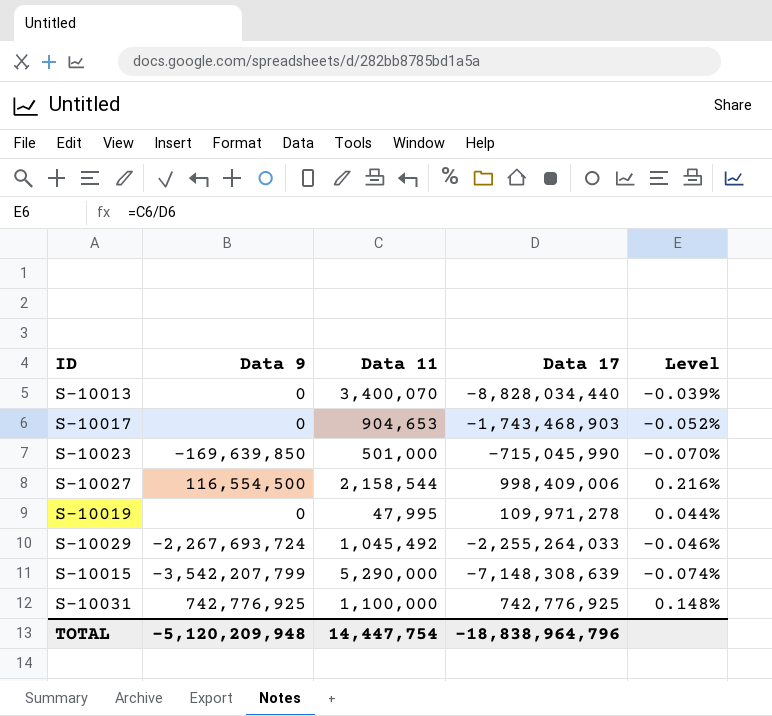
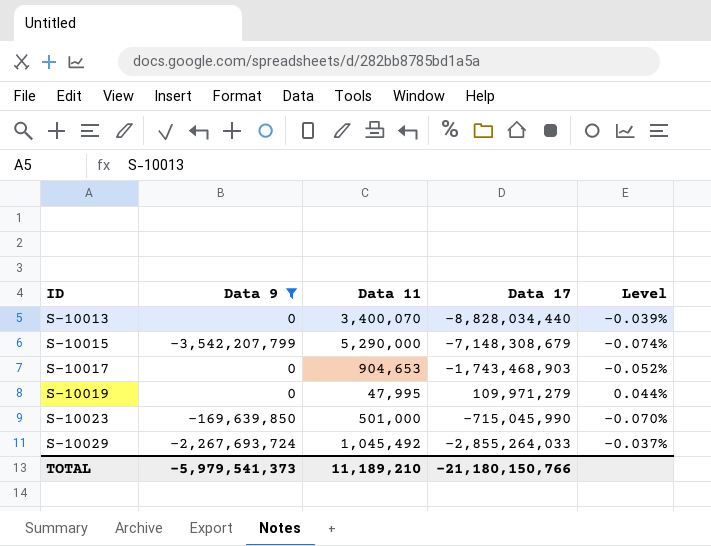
filter: none -> Data 9 <= 0
row order: none -> ID ascending
S-10015 | Data 17: -7,148,308,639 -> -7,148,308,679
S-10019 | Data 17: 109,971,278 -> 109,971,279
S-10029 | Data 17: -2,255,264,033 -> -2,855,264,033
S-10029 | Level: -0.046% -> -0.037%
TOTAL | Data 9: -5,120,209,948 -> -5,979,541,373
TOTAL | Data 11: 14,447,754 -> 11,189,210
TOTAL | Data 17: -18,838,964,796 -> -21,180,150,766

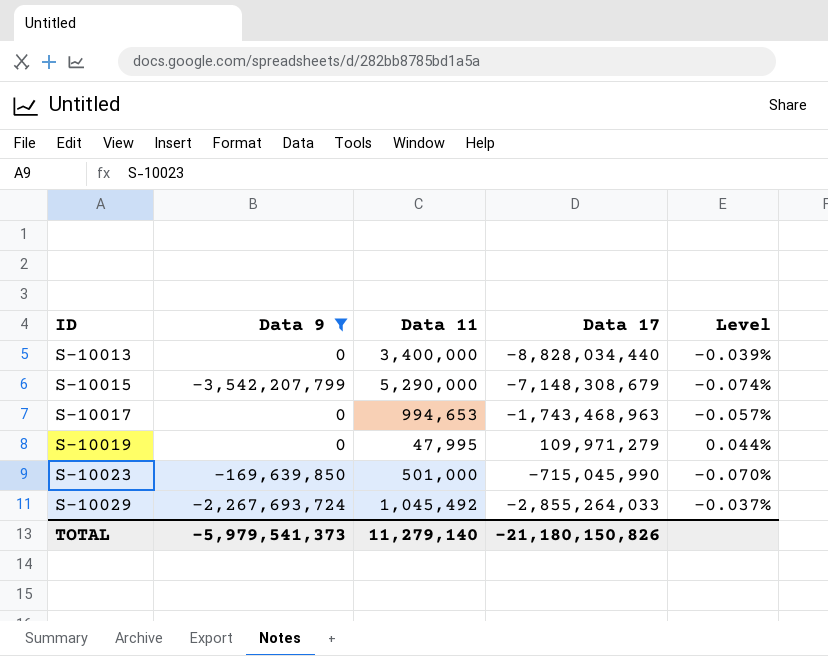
S-10013 | Data 11: 3,400,070 -> 3,400,000
S-10017 | Data 11: 904,653 -> 994,653
S-10017 | Data 17: -1,743,468,903 -> -1,743,468,963
S-10017 | Level: -0.052% -> -0.057%
TOTAL | Data 11: 11,189,210 -> 11,279,140
TOTAL | Data 17: -21,180,150,766 -> -21,180,150,826

